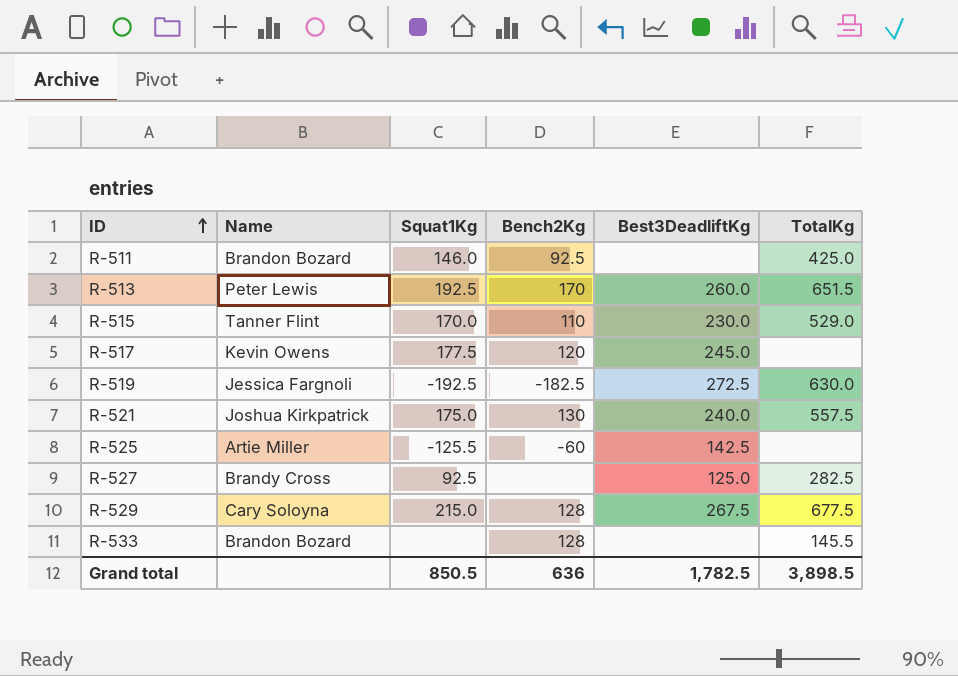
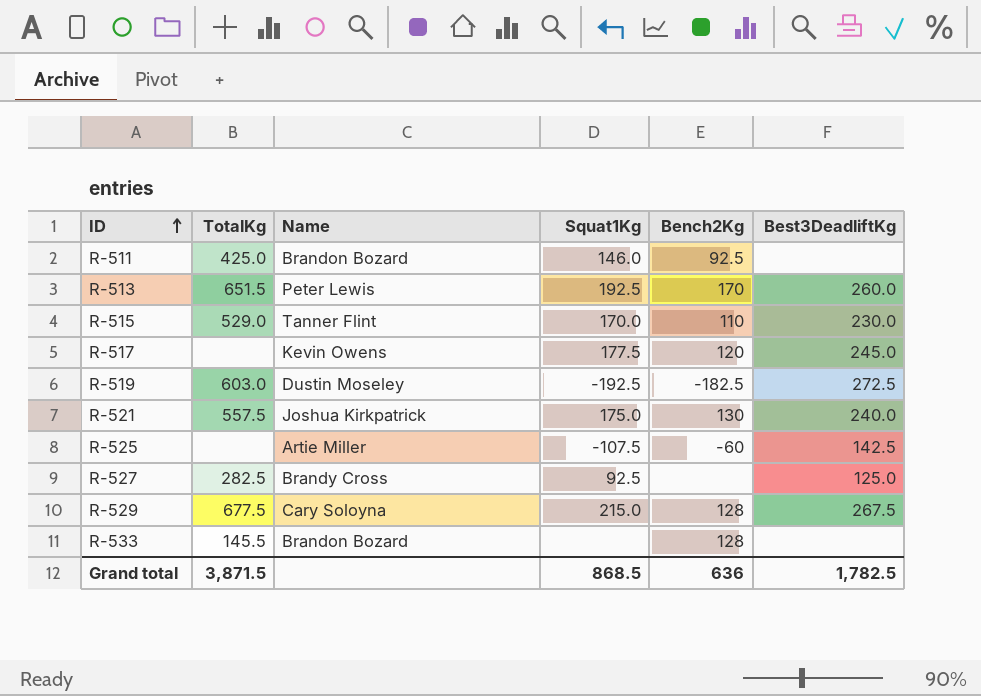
column TotalKg | position: 6 -> 2
R-519 | TotalKg: 630.0 -> 603.0
R-519 | Name: Jessica Fargnoli -> Dustin Moseley
R-525 | Squat1Kg: -125.5 -> -107.5
Grand total | TotalKg: 3,898.5 -> 3,871.5
Grand total | Squat1Kg: 850.5 -> 868.5

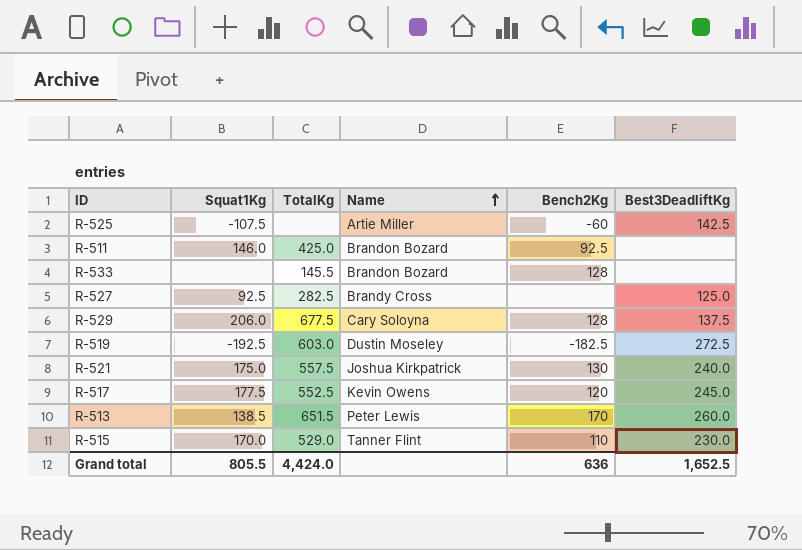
row order: ID ascending -> Name ascending
column Squat1Kg | position: 4 -> 2
R-529 | Squat1Kg: 215.0 -> 206.0
R-529 | Best3DeadliftKg: 267.5 -> 137.5
R-517 | TotalKg: none -> 552.5
R-513 | Squat1Kg: 192.5 -> 138.5
Grand total | Squat1Kg: 868.5 -> 805.5
Grand total | TotalKg: 3,871.5 -> 4,424.0
Grand total | Best3DeadliftKg: 1,782.5 -> 1,652.5

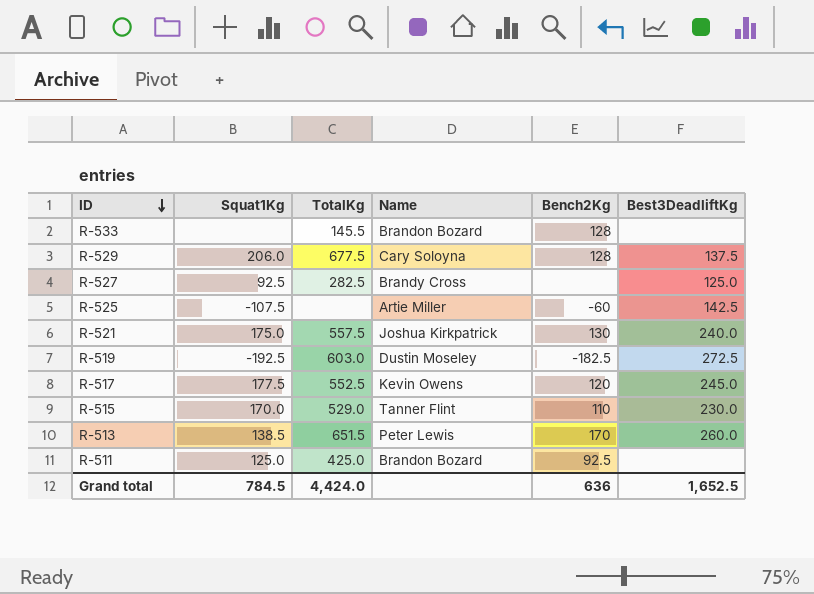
row order: Name ascending -> ID descending
R-511 | Squat1Kg: 146.0 -> 125.0
Grand total | Squat1Kg: 805.5 -> 784.5

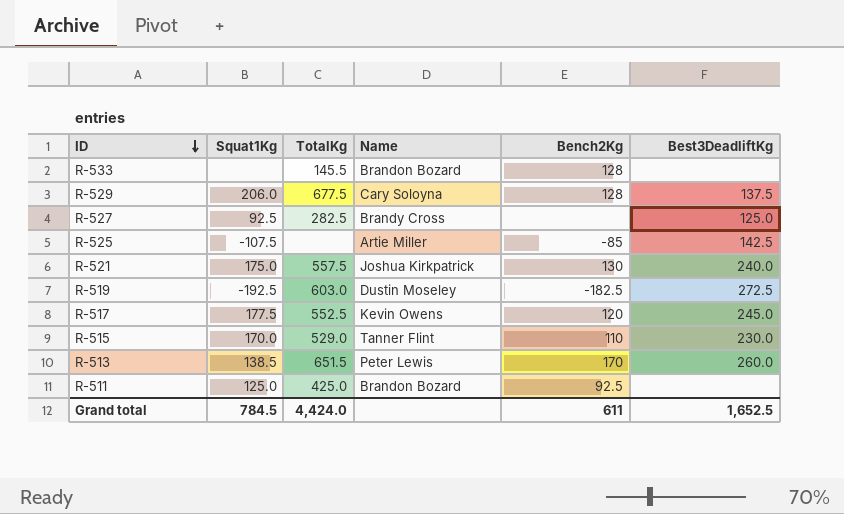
R-525 | Bench2Kg: -60 -> -85
Grand total | Bench2Kg: 636 -> 611

